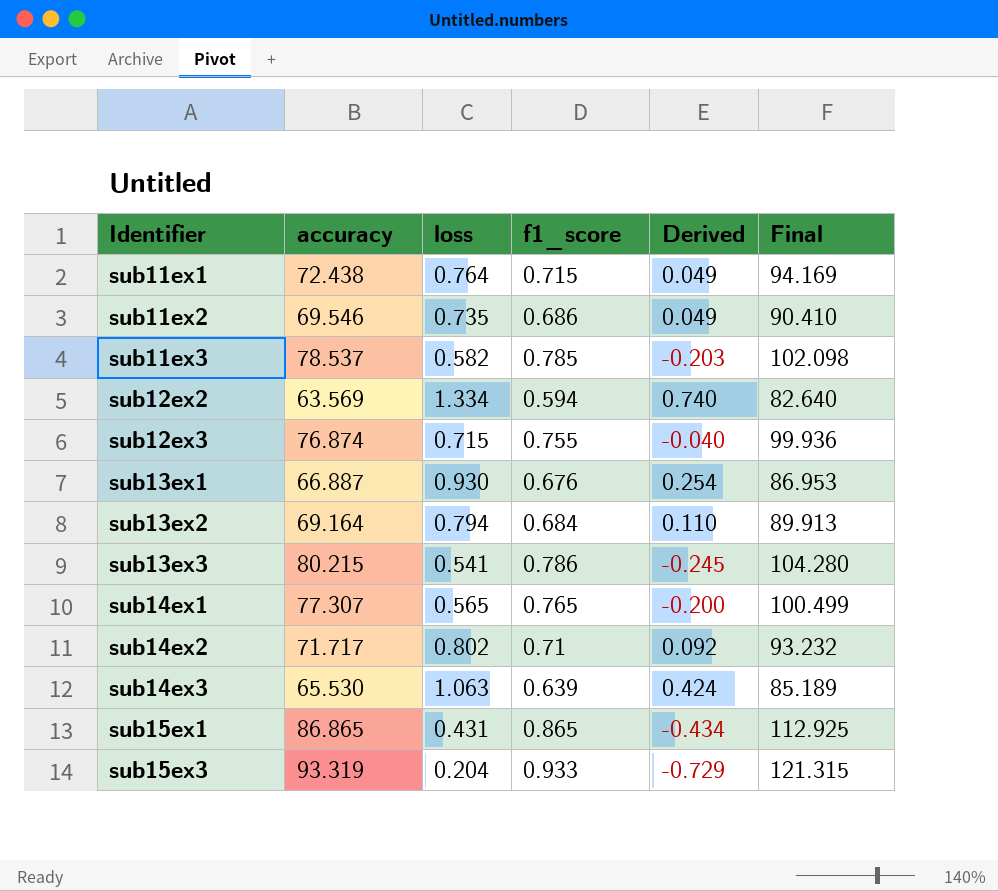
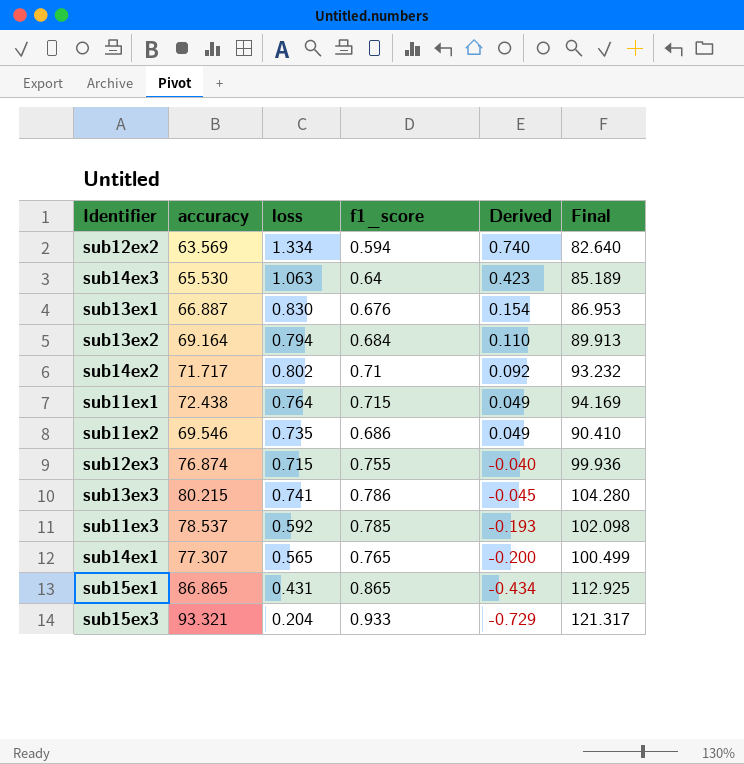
row order: Identifier ascending -> Derived descending
sub14ex3 | f1_score: 0.639 -> 0.64
sub14ex3 | Derived: 0.424 -> 0.423
sub13ex1 | loss: 0.930 -> 0.830
sub13ex1 | Derived: 0.254 -> 0.154
sub13ex3 | loss: 0.541 -> 0.741
sub13ex3 | Derived: -0.245 -> -0.045
sub11ex3 | loss: 0.582 -> 0.592
sub11ex3 | Derived: -0.203 -> -0.193
sub15ex3 | accuracy: 93.319 -> 93.321
sub15ex3 | Final: 121.315 -> 121.317

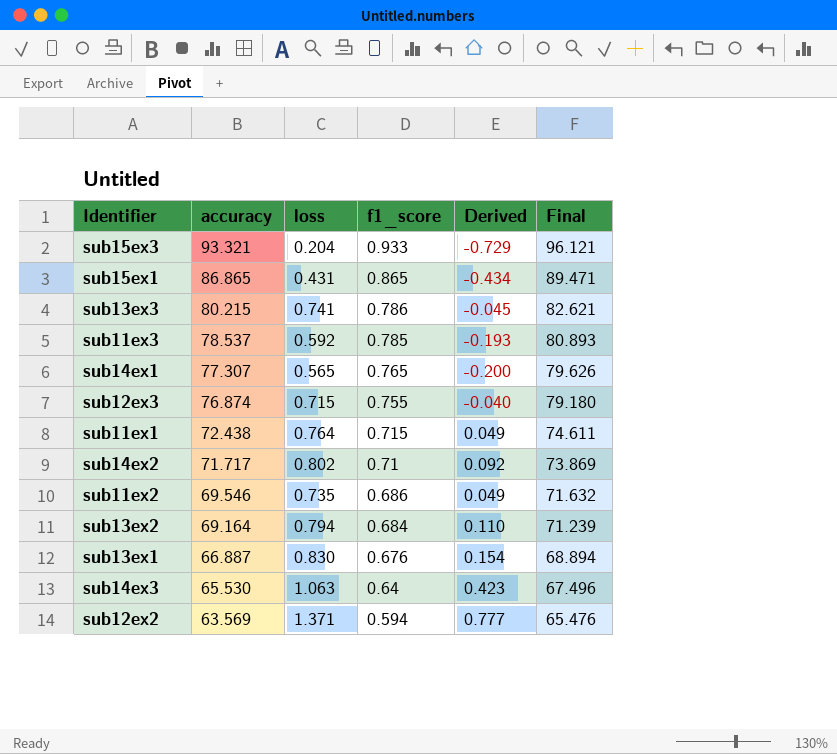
row order: Derived descending -> accuracy descending
column Final | formula: [accuracy] * 1.3 -> [accuracy] * 1.03
sub12ex2 | loss: 1.334 -> 1.371
sub12ex2 | Derived: 0.740 -> 0.777

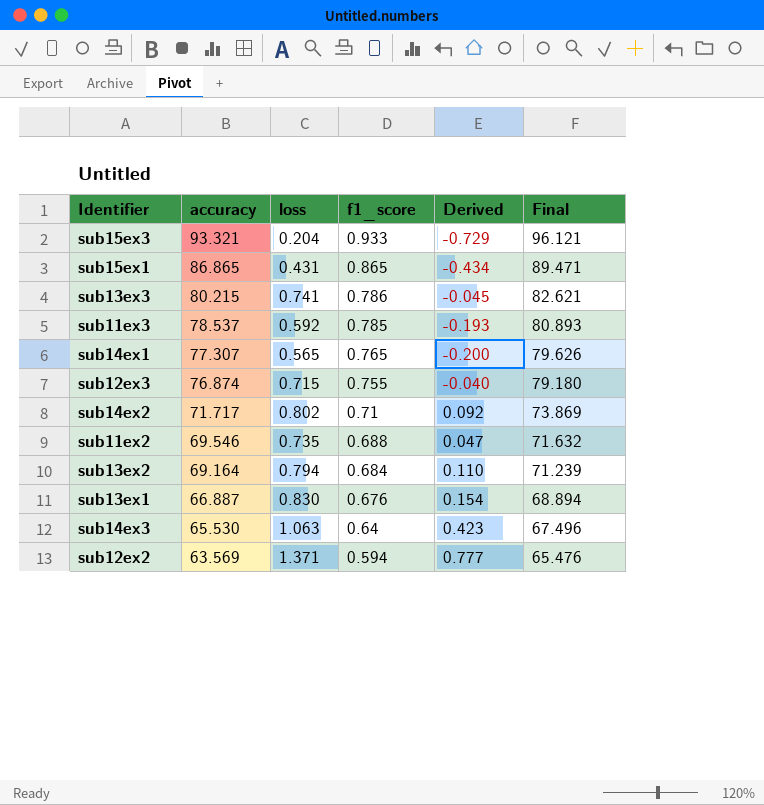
row sub11ex1: 72.438 | 0.764 | 0.715 | 0.049 | 74.611 -> none
sub11ex2 | f1_score: 0.686 -> 0.688
sub11ex2 | Derived: 0.049 -> 0.047

